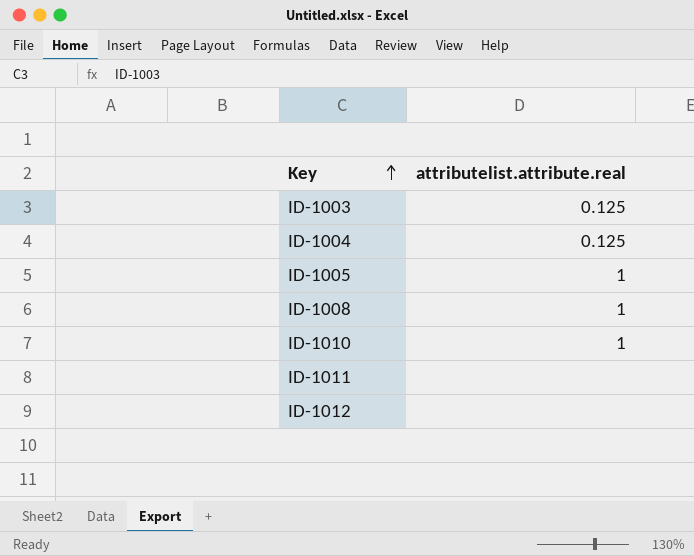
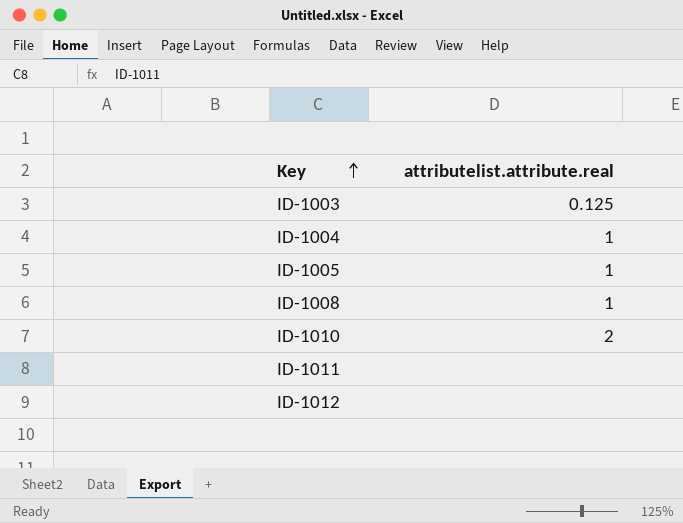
ID-1004 | attributelist.attribute.real: 0.125 -> 1
ID-1010 | attributelist.attribute.real: 1 -> 2

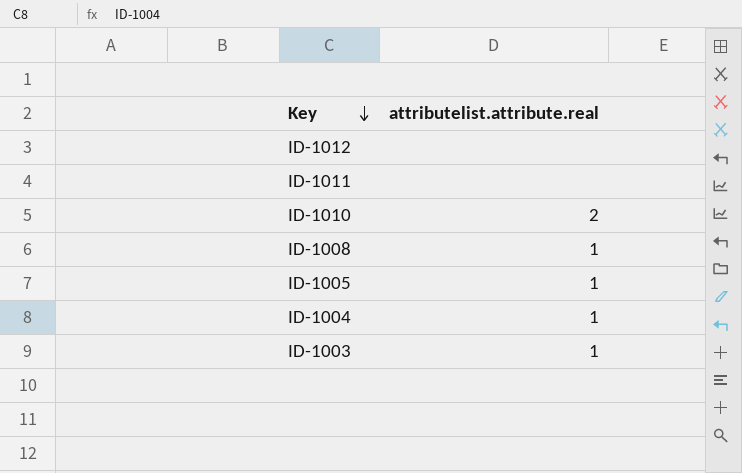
row order: Key ascending -> Key descending
ID-1003 | attributelist.attribute.real: 0.125 -> 1

